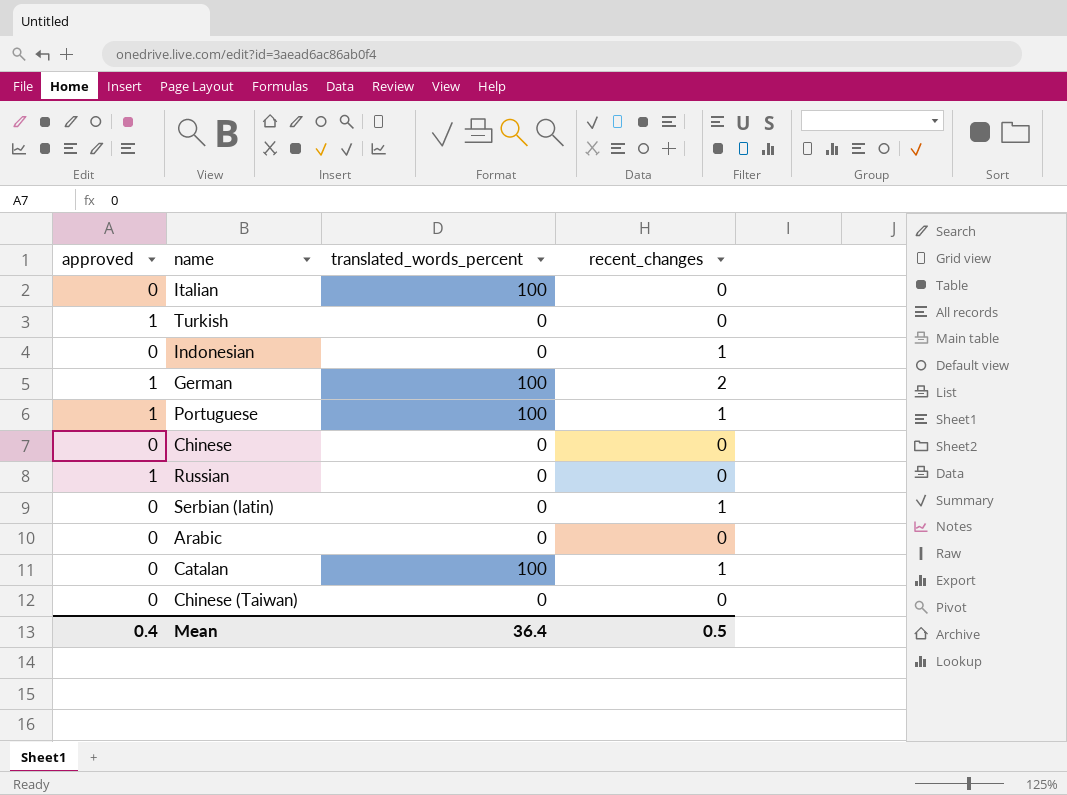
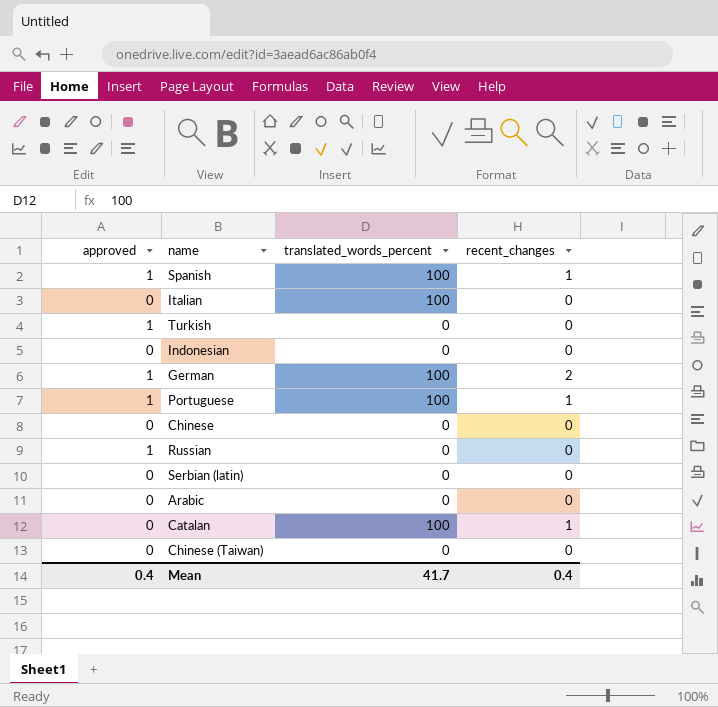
row Spanish: none -> 1 | 100 | 1
Indonesian | recent_changes: 1 -> 0
Serbian (latin) | recent_changes: 1 -> 0
Mean | translated_words_percent: 36.4 -> 41.7
Mean | recent_changes: 0.5 -> 0.4

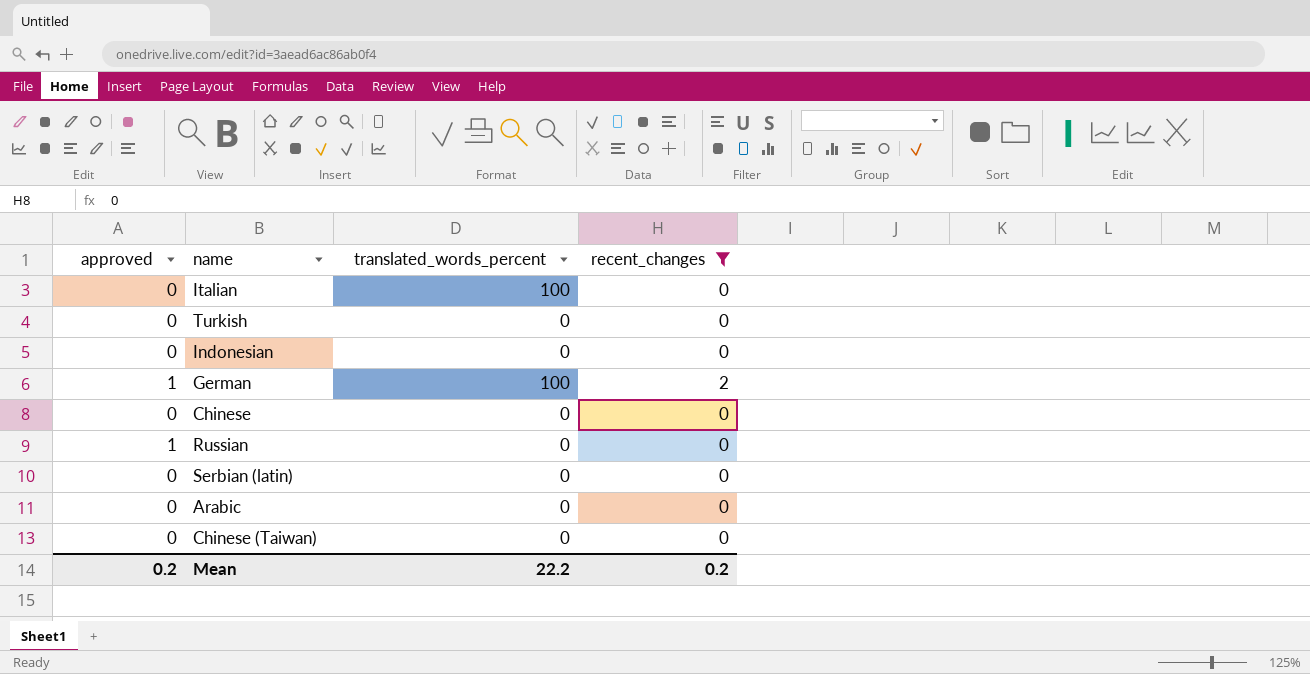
filter: none -> recent_changes != 1
Turkish | approved: 1 -> 0
Mean | approved: 0.4 -> 0.2
Mean | translated_words_percent: 41.7 -> 22.2
Mean | recent_changes: 0.4 -> 0.2

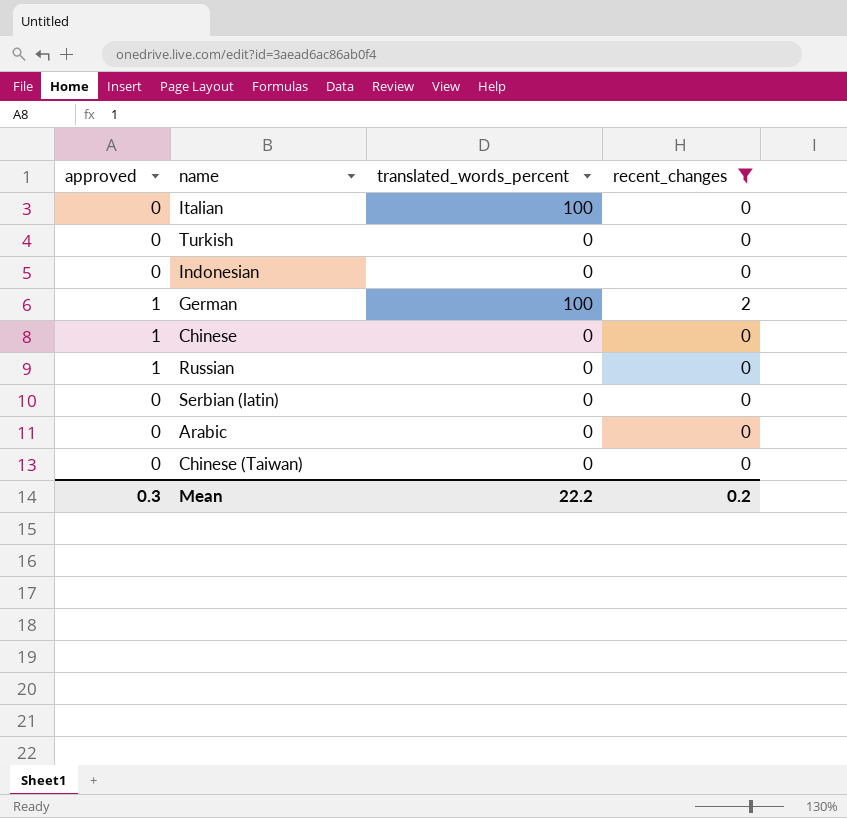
Chinese | approved: 0 -> 1
Mean | approved: 0.2 -> 0.3

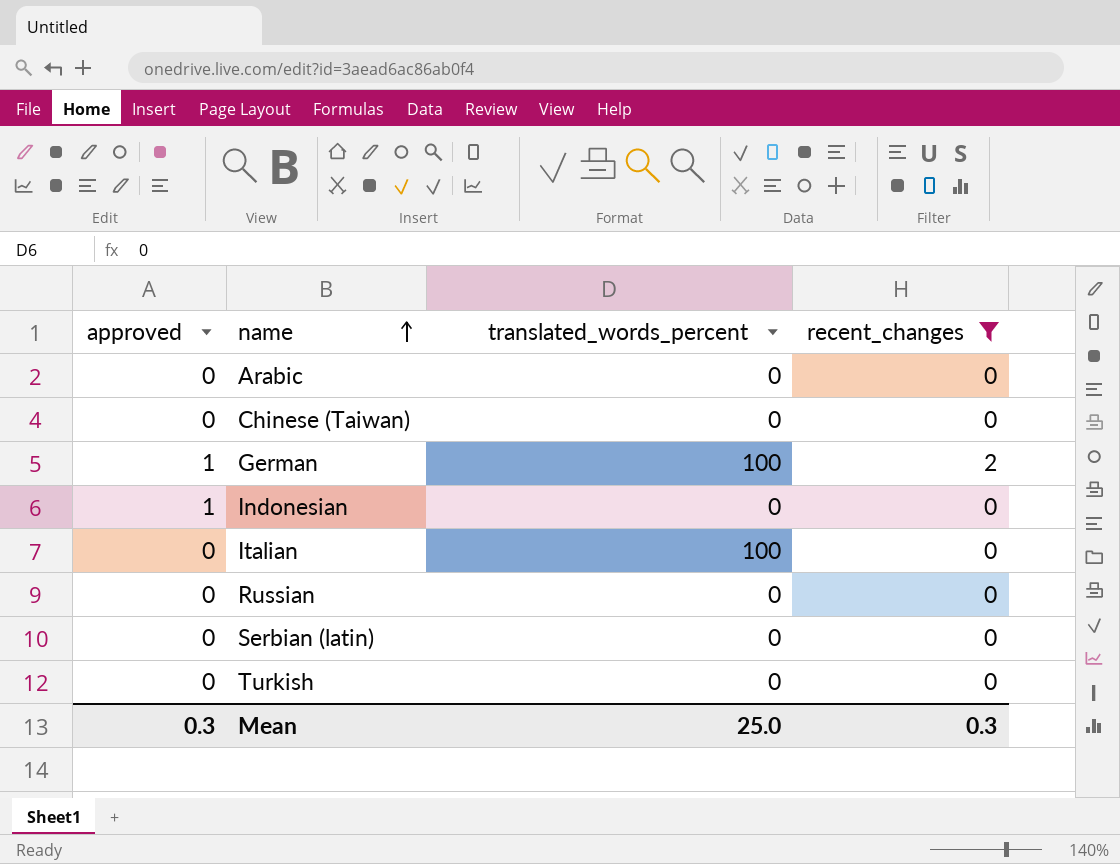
row order: none -> name ascending
row Chinese: 1 | 0 | 0 -> none
Indonesian | approved: 0 -> 1
Russian | approved: 1 -> 0
Mean | translated_words_percent: 22.2 -> 25.0
Mean | recent_changes: 0.2 -> 0.3

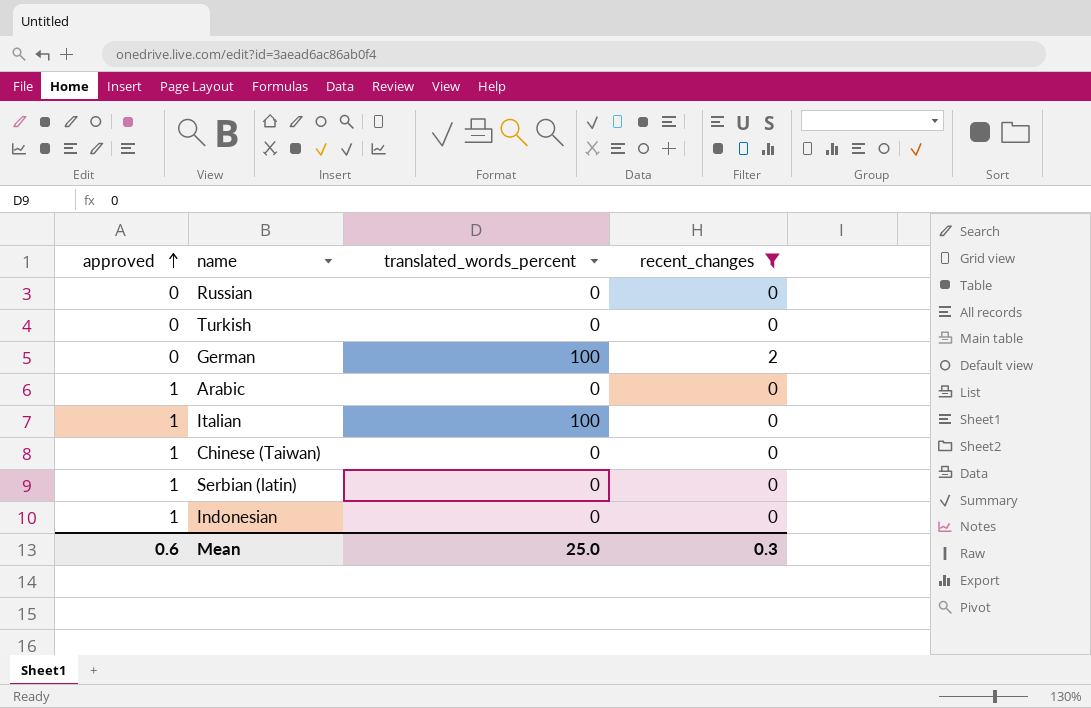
row order: name ascending -> approved ascending
German | approved: 1 -> 0
Arabic | approved: 0 -> 1
Italian | approved: 0 -> 1
Chinese (Taiwan) | approved: 0 -> 1
Serbian (latin) | approved: 0 -> 1
Mean | approved: 0.3 -> 0.6

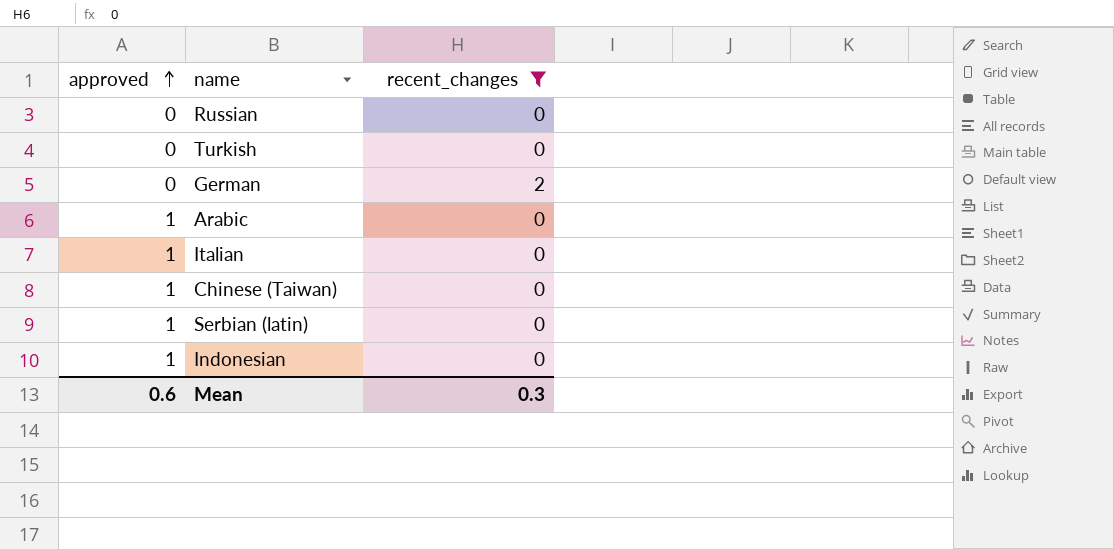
column translated_words_percent | position: 3 -> none

